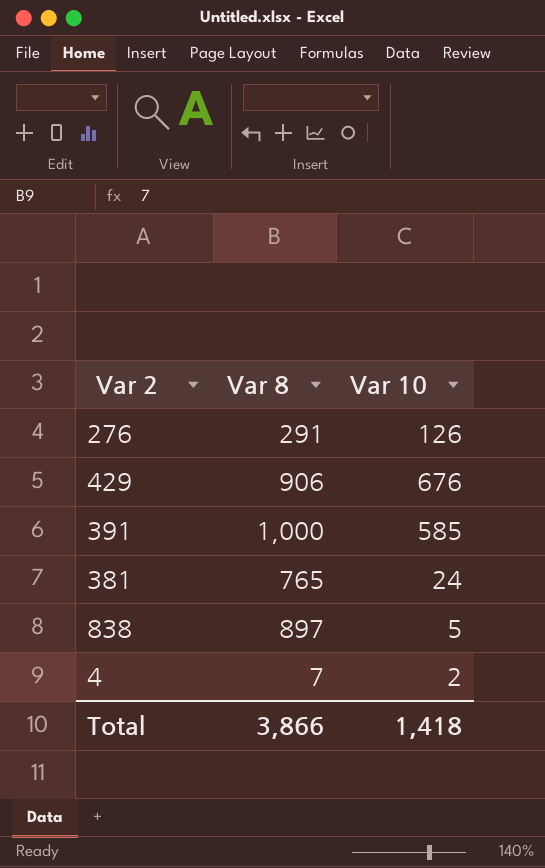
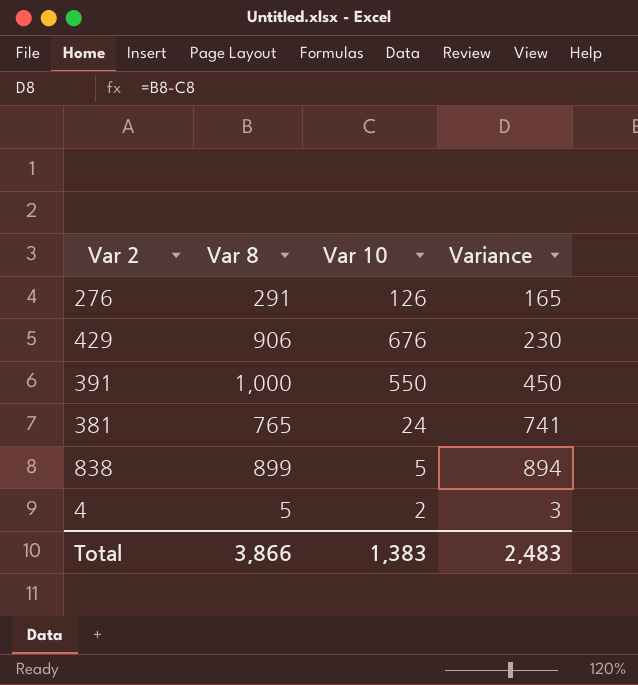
column Variance | formula: none -> [Var 8] - [Var 10]
391 | Var 10: 585 -> 550
838 | Var 8: 897 -> 899
4 | Var 8: 7 -> 5
Total | Var 10: 1,418 -> 1,383

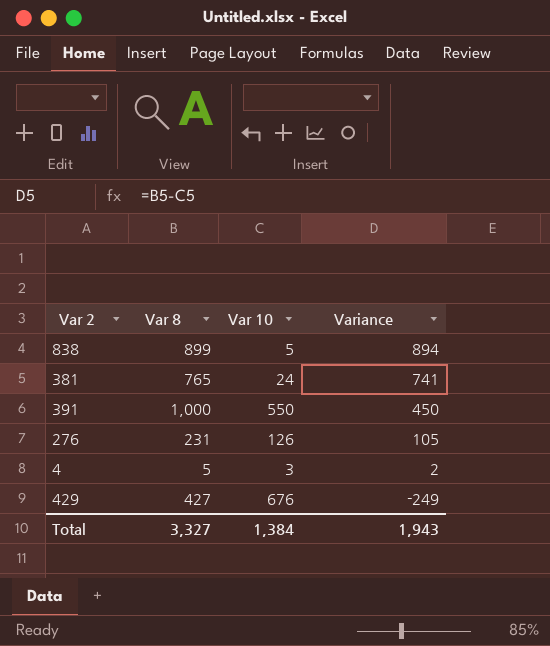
row order: none -> Variance descending
276 | Var 8: 291 -> 231
276 | Variance: 165 -> 105
4 | Var 10: 2 -> 3
4 | Variance: 3 -> 2
429 | Var 8: 906 -> 427
429 | Variance: 230 -> -249
Total | Var 8: 3,866 -> 3,327
Total | Var 10: 1,383 -> 1,384
Total | Variance: 2,483 -> 1,943

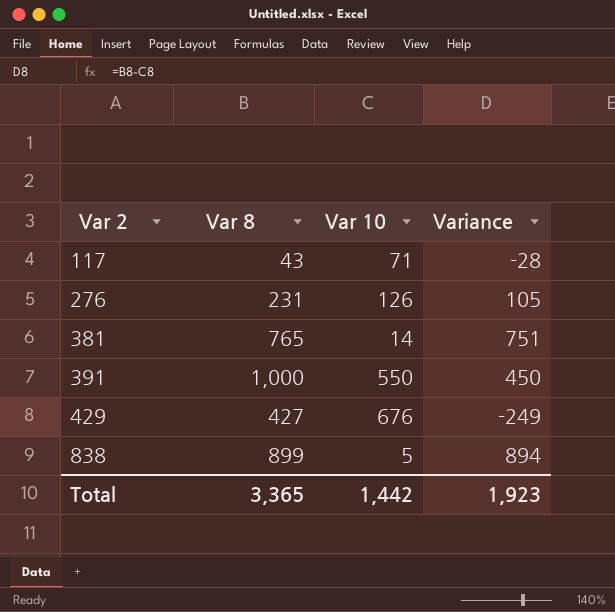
row order: Variance descending -> Var 2 ascending
row 4: 5 | 3 | 2 -> none
row 117: none -> 43 | 71 | -28
381 | Var 10: 24 -> 14
381 | Variance: 741 -> 751
Total | Var 8: 3,327 -> 3,365
Total | Var 10: 1,384 -> 1,442
Total | Variance: 1,943 -> 1,923

